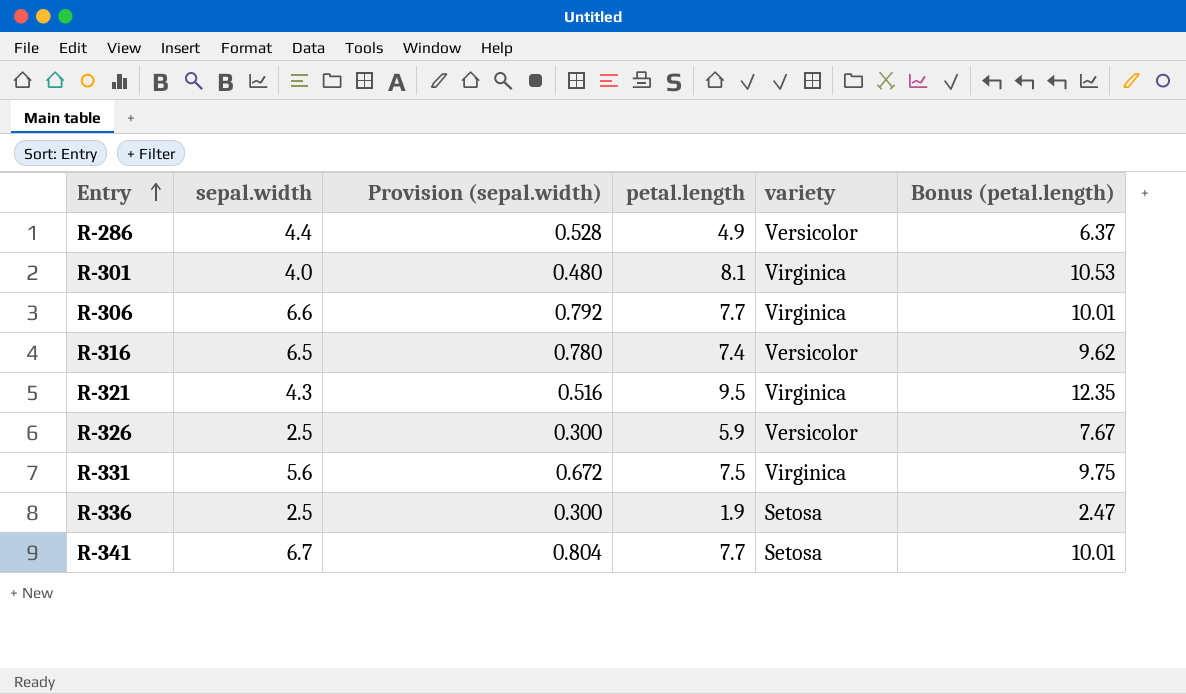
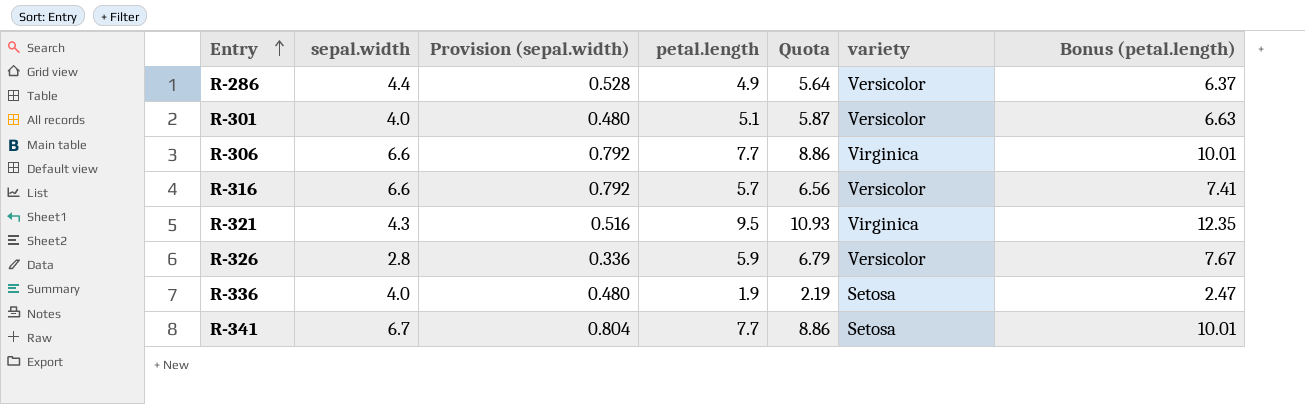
column Quota | formula: none -> [petal.length] * 1.15
row R-331: 5.6 | 0.672 | 7.5 | Virginica | 9.75 -> none
R-301 | petal.length: 8.1 -> 5.1
R-301 | variety: Virginica -> Versicolor
R-301 | Bonus (petal.length): 10.53 -> 6.63
R-316 | sepal.width: 6.5 -> 6.6
R-316 | Provision (sepal.width): 0.780 -> 0.792
R-316 | petal.length: 7.4 -> 5.7
R-316 | Bonus (petal.length): 9.62 -> 7.41
R-326 | sepal.width: 2.5 -> 2.8
R-326 | Provision (sepal.width): 0.300 -> 0.336
R-336 | sepal.width: 2.5 -> 4.0
R-336 | Provision (sepal.width): 0.300 -> 0.480

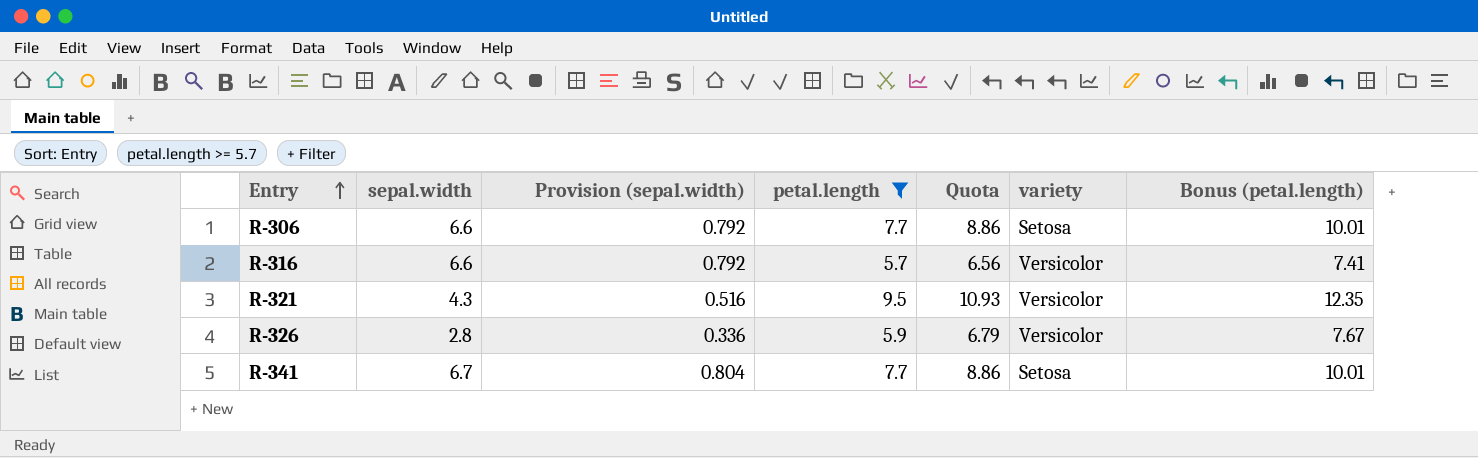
filter: none -> petal.length >= 5.7
R-306 | variety: Virginica -> Setosa
R-321 | variety: Virginica -> Versicolor

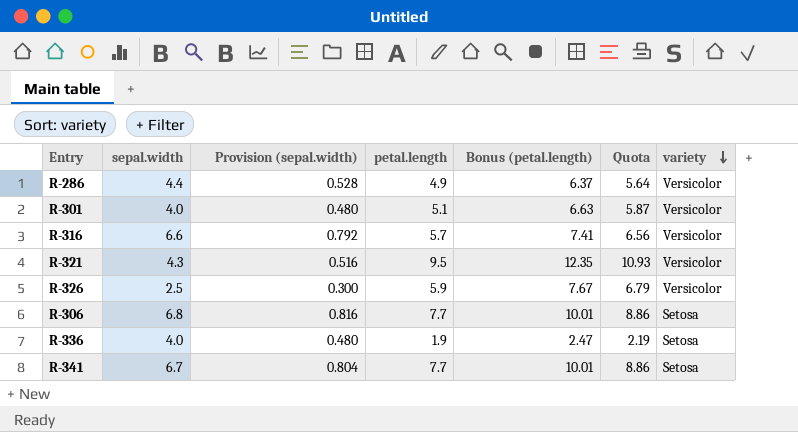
filter: petal.length >= 5.7 -> none
row order: Entry ascending -> variety descending
column Bonus (petal.length) | position: 7 -> 5
R-326 | sepal.width: 2.8 -> 2.5
R-326 | Provision (sepal.width): 0.336 -> 0.300
R-306 | sepal.width: 6.6 -> 6.8
R-306 | Provision (sepal.width): 0.792 -> 0.816

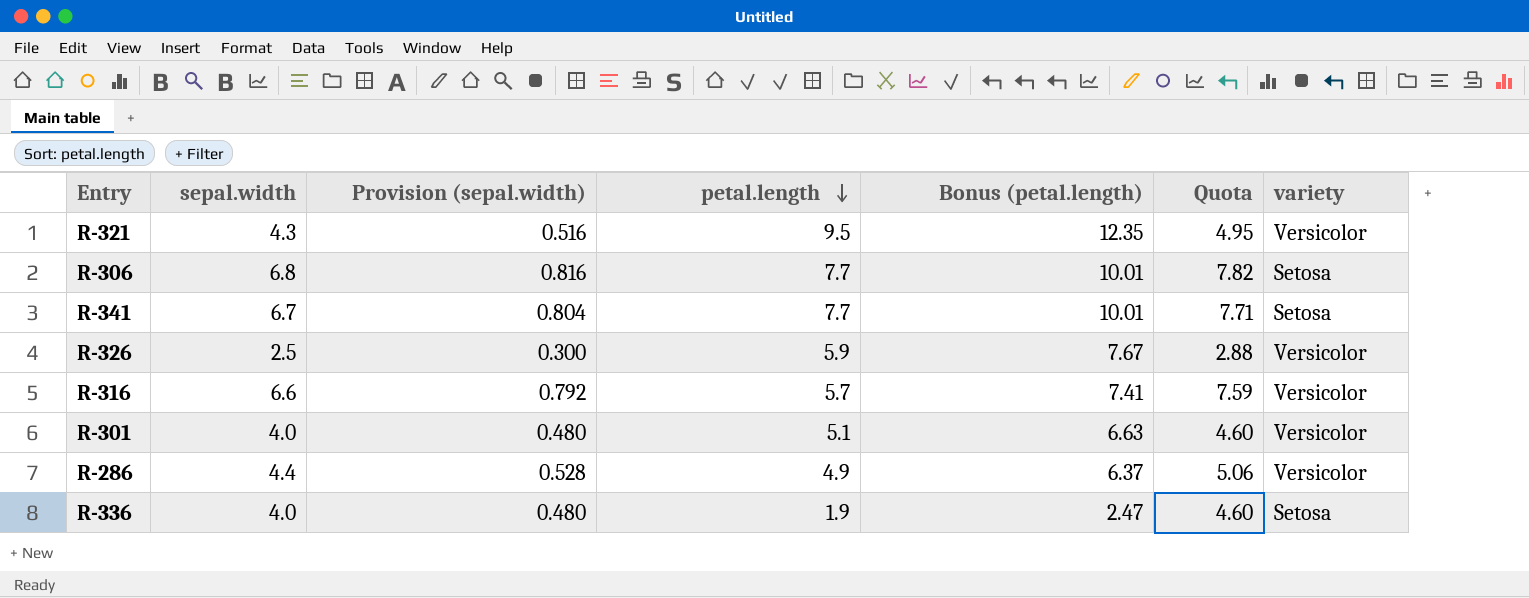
row order: variety descending -> petal.length descending
column Quota | formula: [petal.length] * 1.15 -> [sepal.width] * 1.15

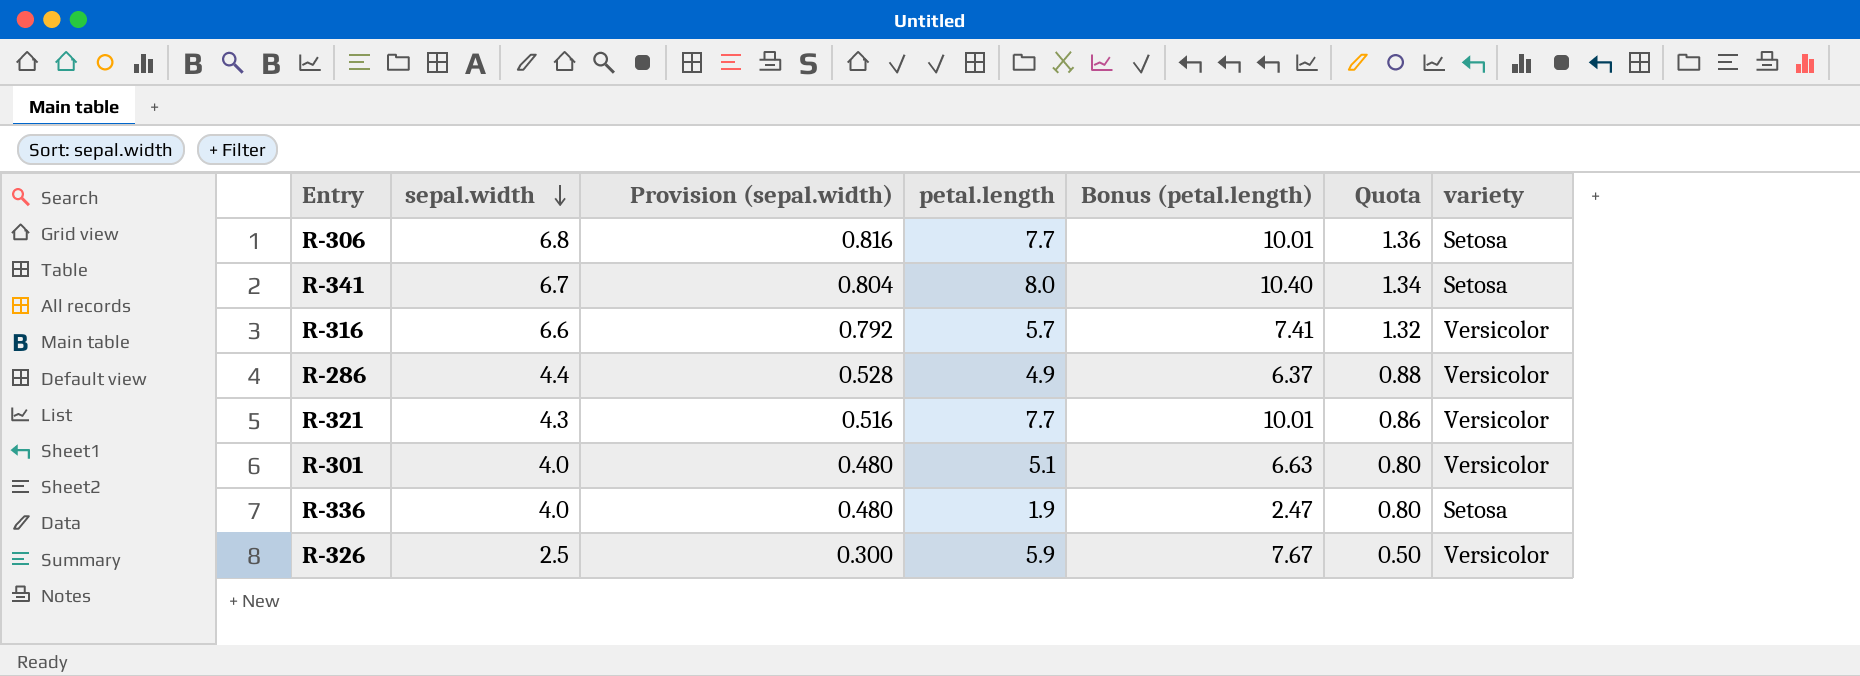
row order: petal.length descending -> sepal.width descending
column Quota | formula: [sepal.width] * 1.15 -> [sepal.width] * 0.2
R-341 | petal.length: 7.7 -> 8.0
R-341 | Bonus (petal.length): 10.01 -> 10.40
R-321 | petal.length: 9.5 -> 7.7
R-321 | Bonus (petal.length): 12.35 -> 10.01

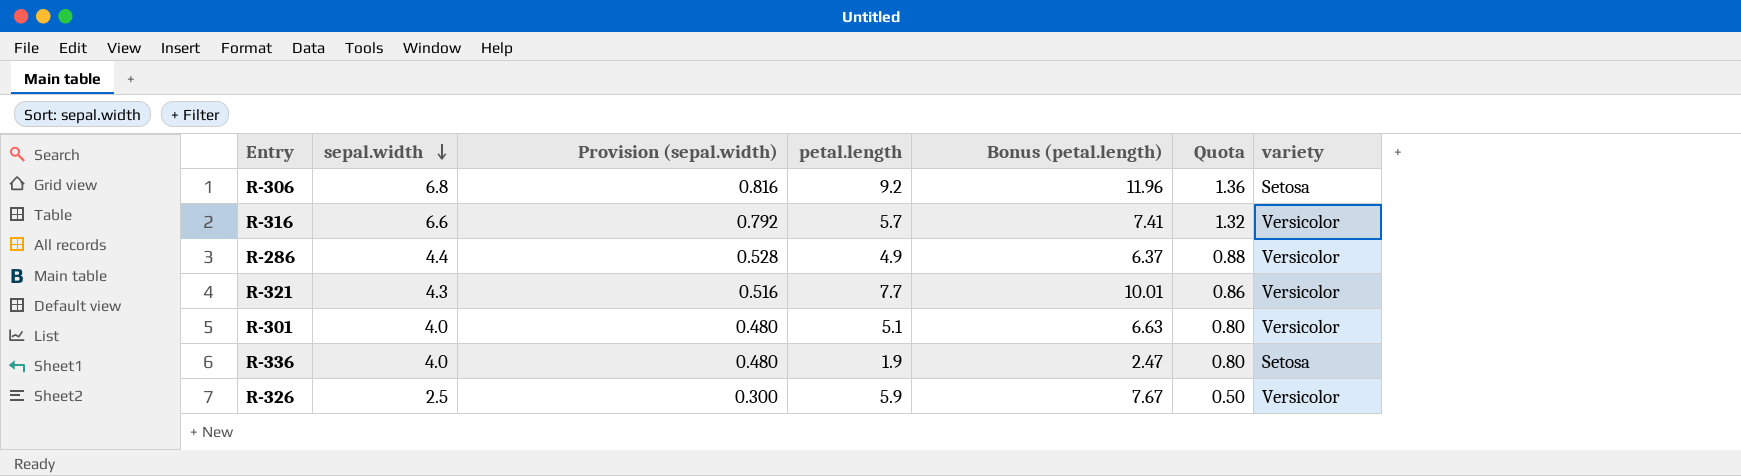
row R-341: 6.7 | 0.804 | 8.0 | 10.40 | 1.34 | Setosa -> none
R-306 | petal.length: 7.7 -> 9.2
R-306 | Bonus (petal.length): 10.01 -> 11.96

